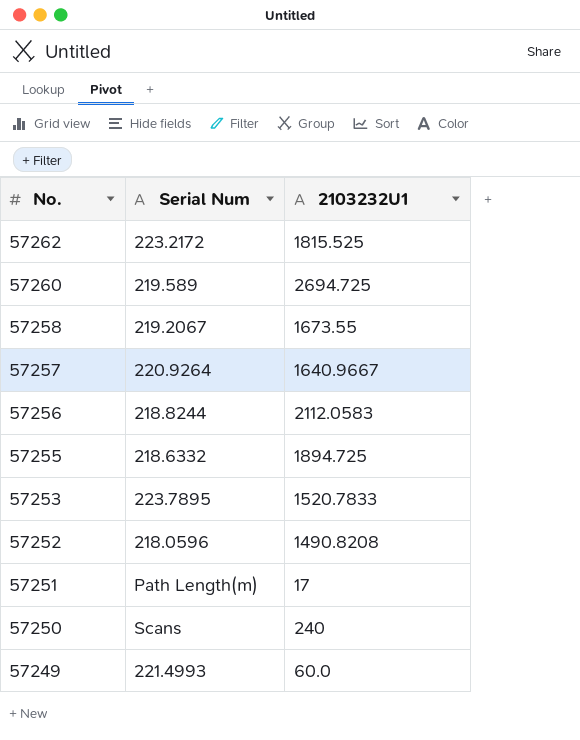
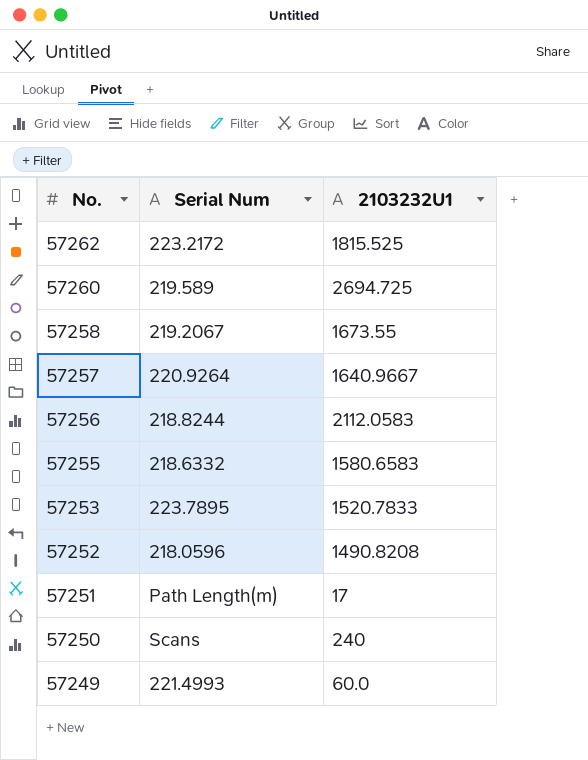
57255 | 2103232U1: 1894.725 -> 1580.6583

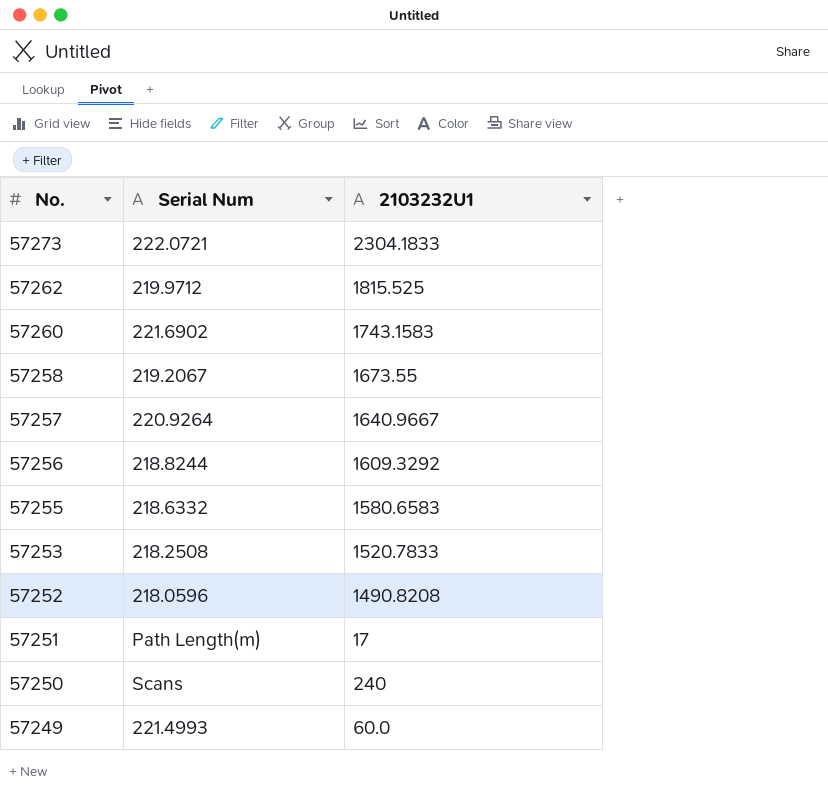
row 57273: none -> 222.0721 | 2304.1833
57262 | Serial Num: 223.2172 -> 219.9712
57260 | Serial Num: 219.589 -> 221.6902
57260 | 2103232U1: 2694.725 -> 1743.1583
57256 | 2103232U1: 2112.0583 -> 1609.3292
57253 | Serial Num: 223.7895 -> 218.2508

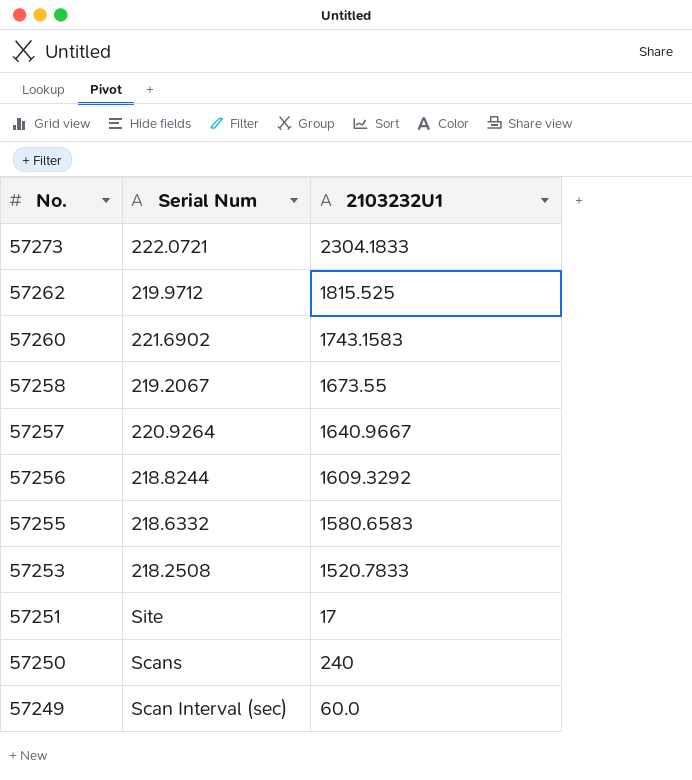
row 57252: 218.0596 | 1490.8208 -> none
57251 | Serial Num: Path Length(m) -> Site
57249 | Serial Num: 221.4993 -> Scan Interval (sec)

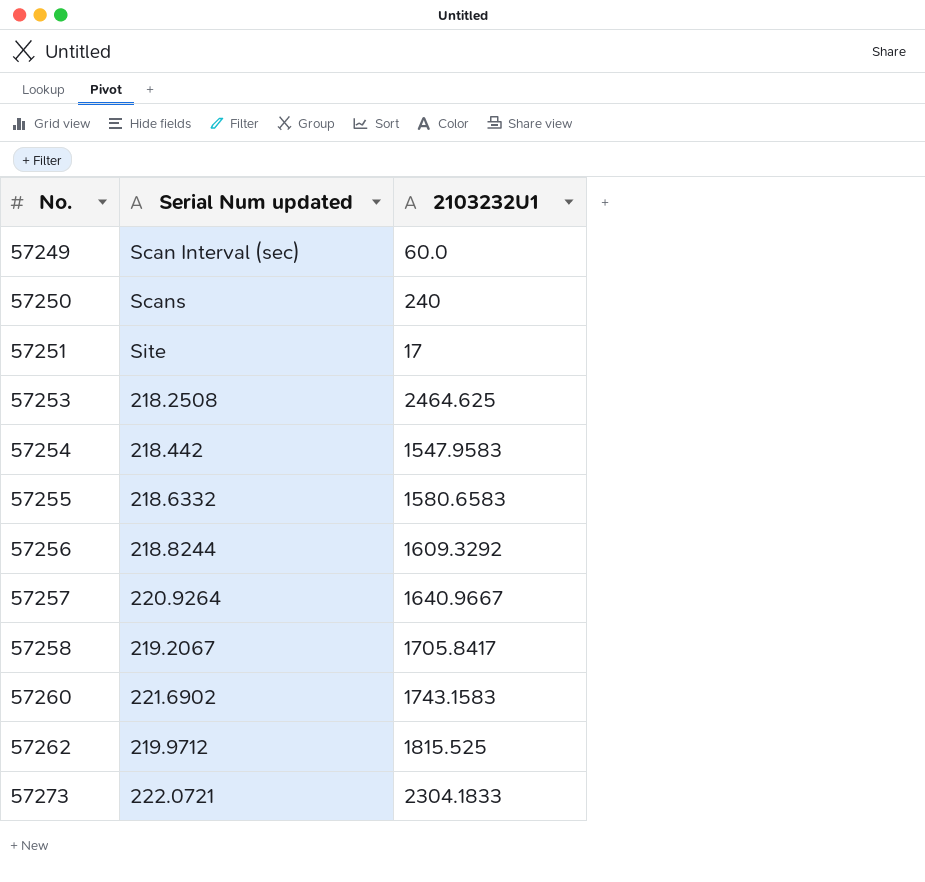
row order: No. descending -> No. ascending
column name: Serial Num -> Serial Num updated
57253 | 2103232U1: 1520.7833 -> 2464.625
row 57254: none -> 218.442 | 1547.9583
57258 | 2103232U1: 1673.55 -> 1705.8417

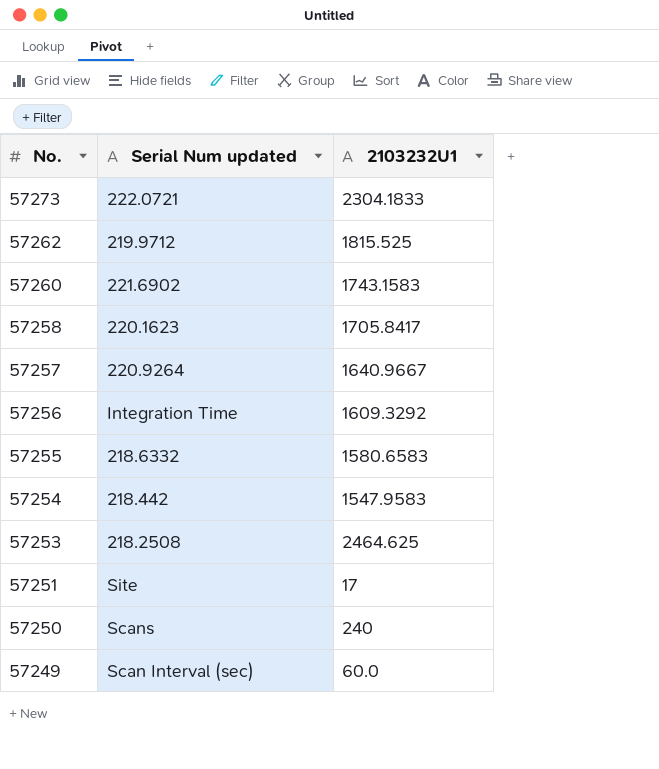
row order: No. ascending -> No. descending
57258 | Serial Num updated: 219.2067 -> 220.1623
57256 | Serial Num updated: 218.8244 -> Integration Time

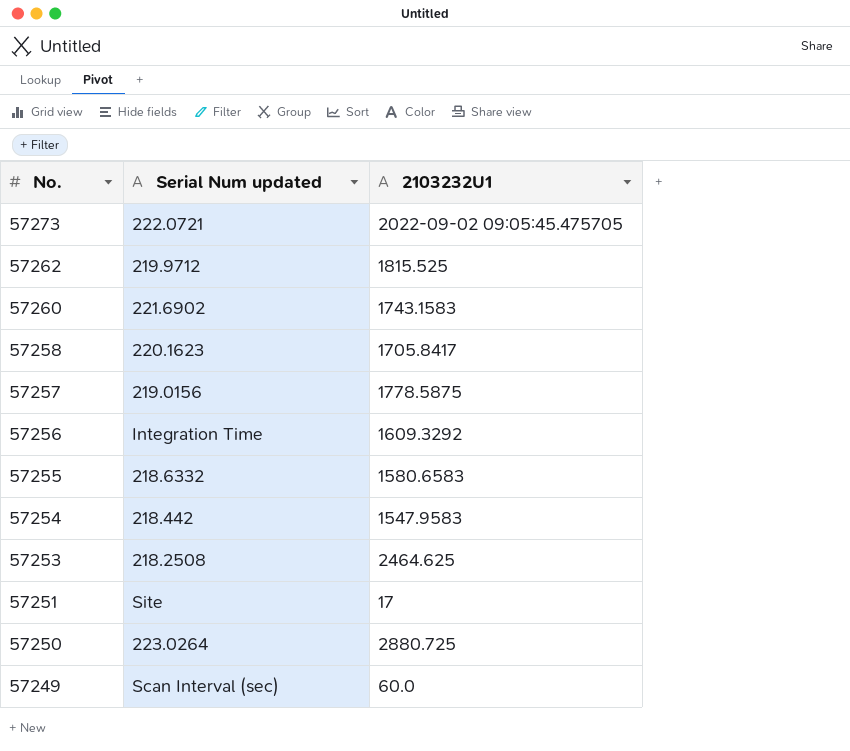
57273 | 2103232U1: 2304.1833 -> 2022-09-02 09:05:45.475705
57257 | Serial Num updated: 220.9264 -> 219.0156
57257 | 2103232U1: 1640.9667 -> 1778.5875
57250 | Serial Num updated: Scans -> 223.0264
57250 | 2103232U1: 240 -> 2880.725

